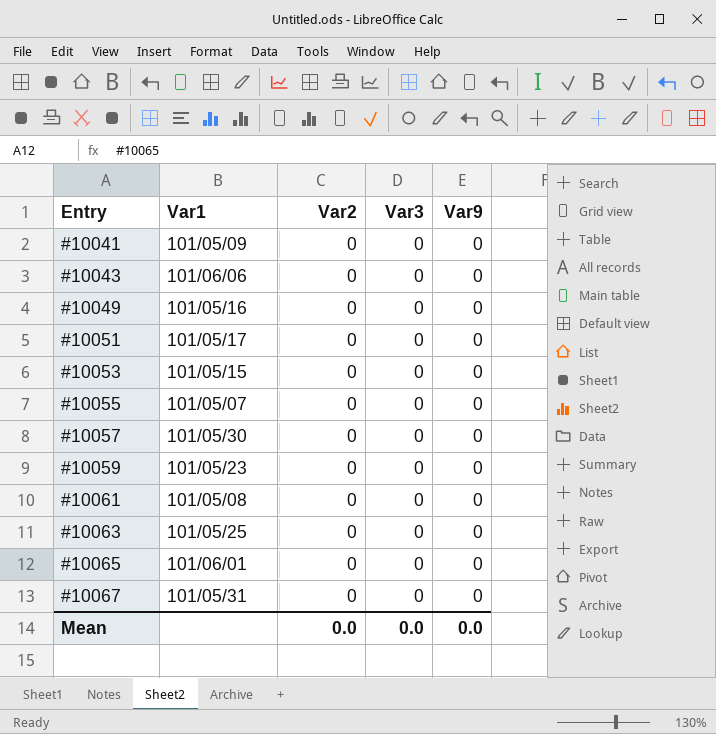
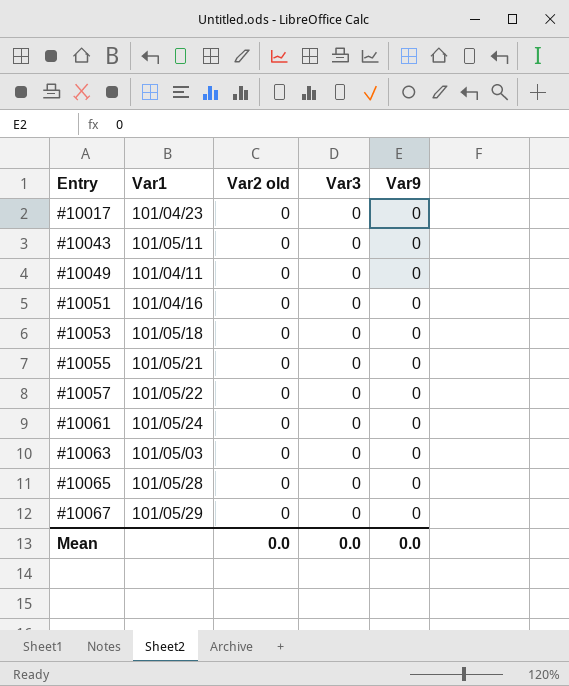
column name: Var2 -> Var2 old
row #10041: 101/05/09 | 0 | 0 | 0 -> none
row #10059: 101/05/23 | 0 | 0 | 0 -> none
row #10017: none -> 101/04/23 | 0 | 0 | 0
#10043 | Var1: 101/06/06 -> 101/05/11
#10049 | Var1: 101/05/16 -> 101/04/11
#10051 | Var1: 101/05/17 -> 101/04/16
#10053 | Var1: 101/05/15 -> 101/05/18
#10055 | Var1: 101/05/07 -> 101/05/21
#10057 | Var1: 101/05/30 -> 101/05/22
#10061 | Var1: 101/05/08 -> 101/05/24
#10063 | Var1: 101/05/25 -> 101/05/03
#10065 | Var1: 101/06/01 -> 101/05/28
#10067 | Var1: 101/05/31 -> 101/05/29

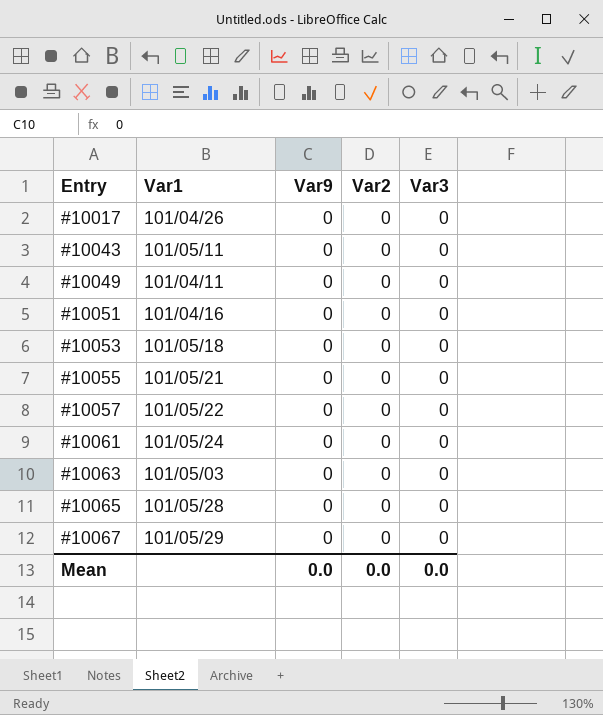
column Var9 | position: 5 -> 3
column name: Var2 old -> Var2
#10017 | Var1: 101/04/23 -> 101/04/26

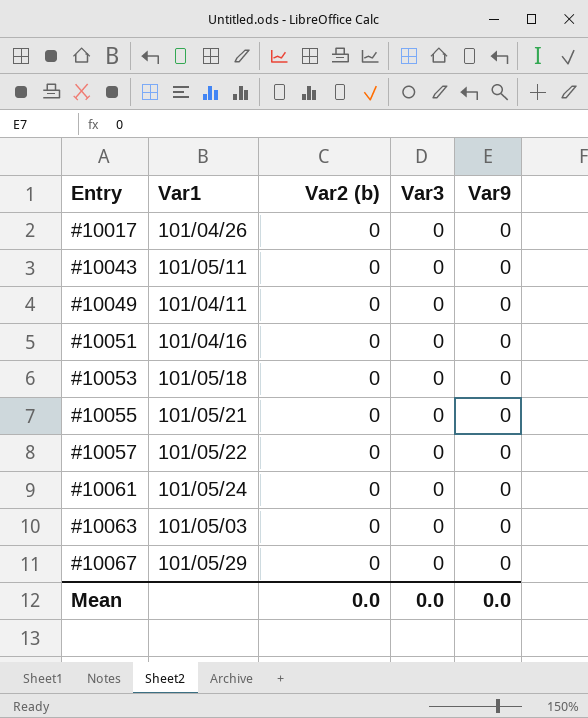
column name: Var2 -> Var2 (b)
column Var9 | position: 3 -> 5
row #10065: 101/05/28 | 0 | 0 | 0 -> none

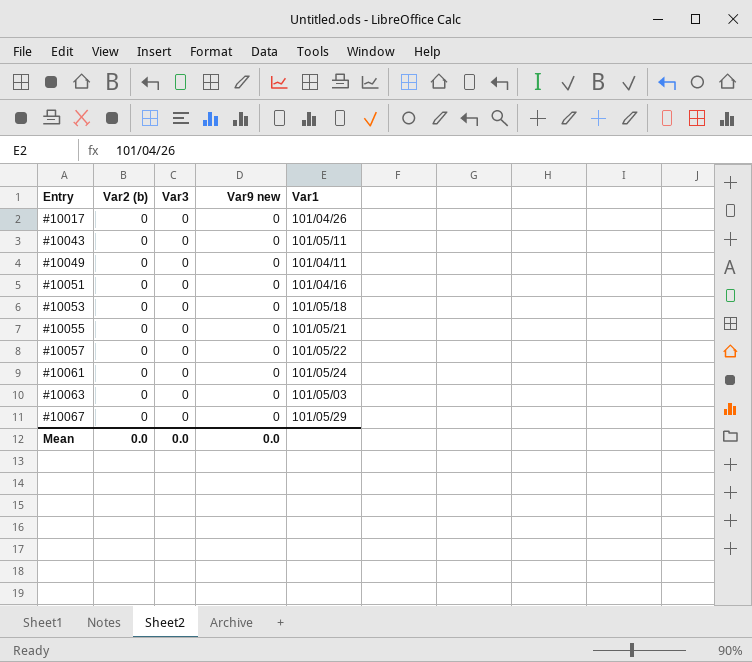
column name: Var9 -> Var9 new
column Var1 | position: 2 -> 5

